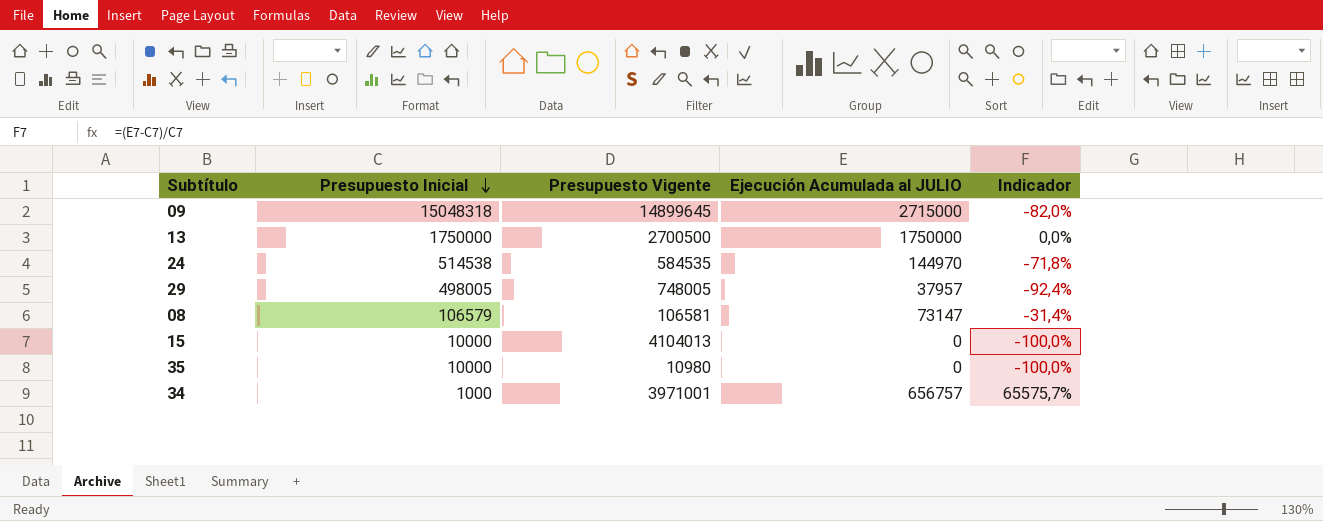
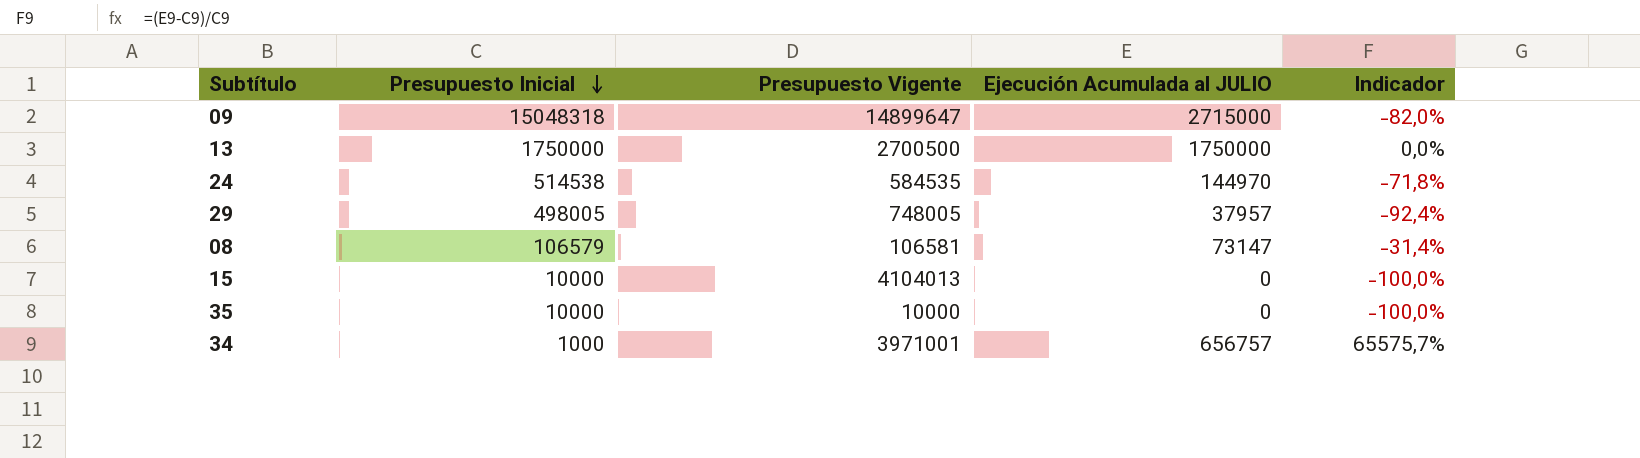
09 | Presupuesto Vigente: 14899645 -> 14899647
35 | Presupuesto Vigente: 10980 -> 10000

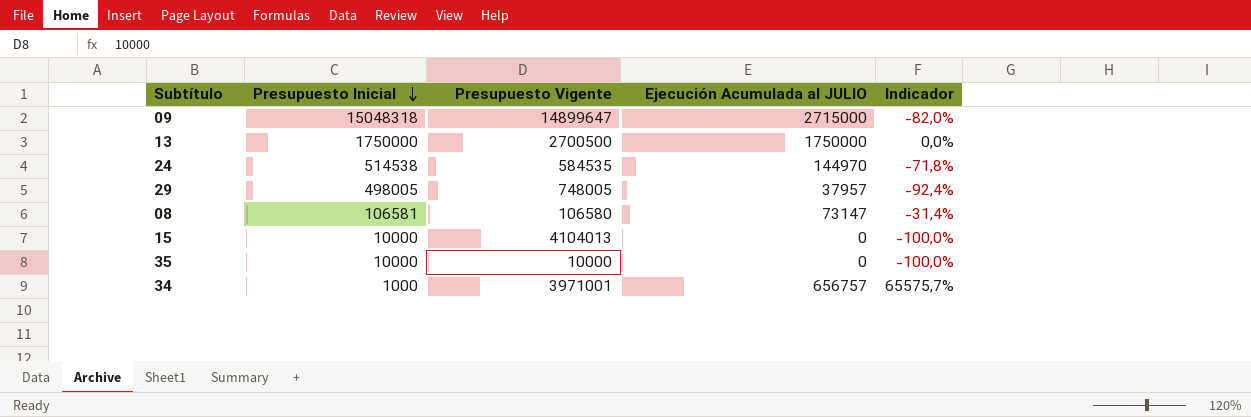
08 | Presupuesto Inicial: 106579 -> 106581
08 | Presupuesto Vigente: 106581 -> 106580

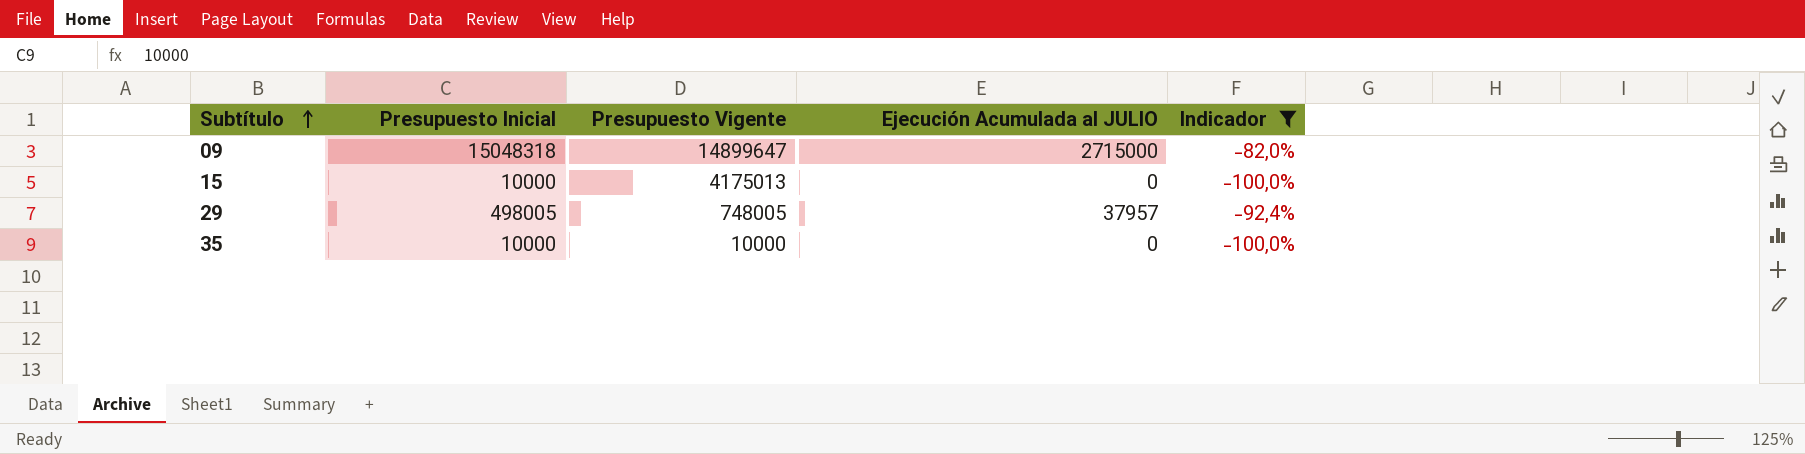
filter: none -> Indicador <= -82,0%
row order: Presupuesto Inicial descending -> Subtítulo ascending
15 | Presupuesto Vigente: 4104013 -> 4175013

